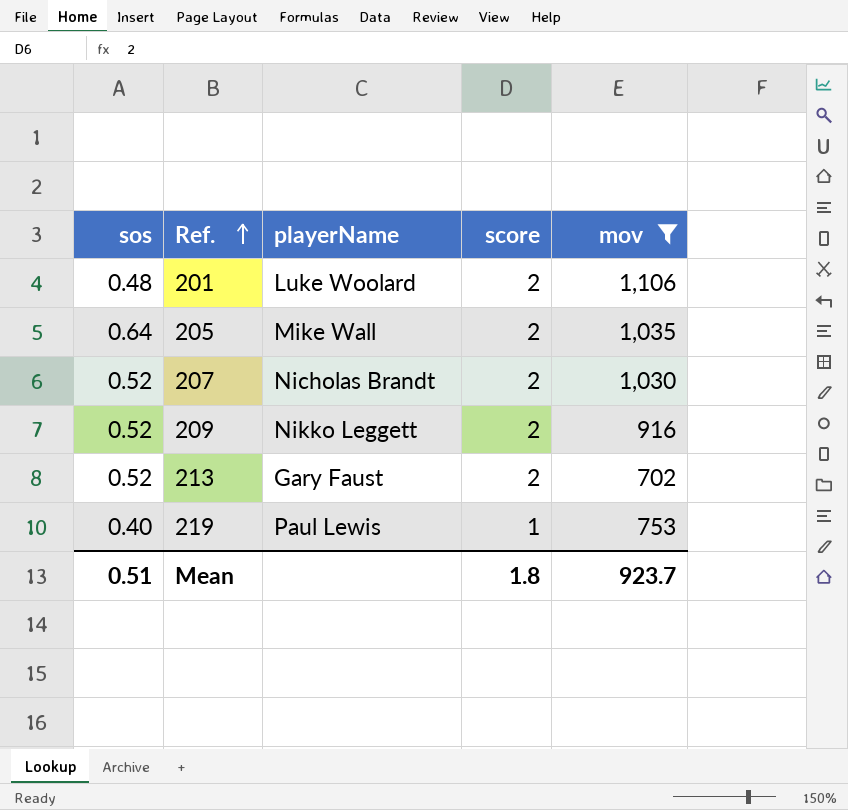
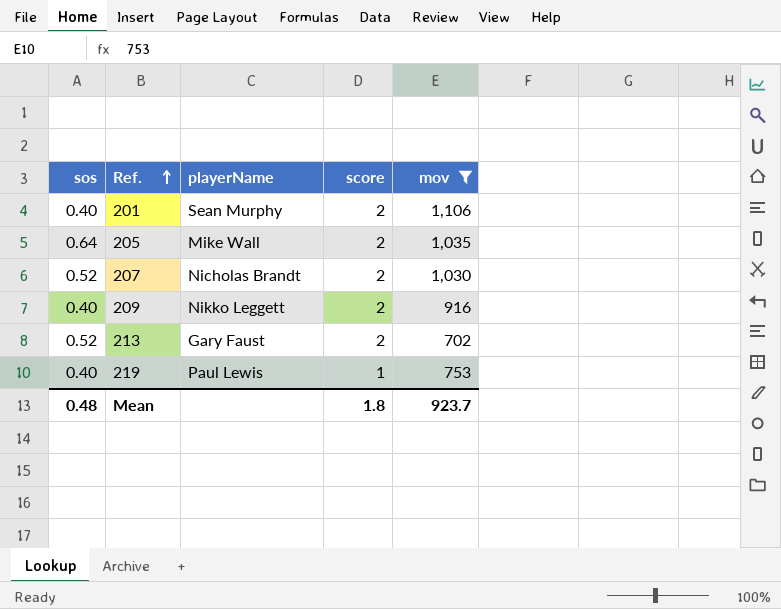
201 | sos: 0.48 -> 0.40
201 | playerName: Luke Woolard -> Sean Murphy
209 | sos: 0.52 -> 0.40
Mean | sos: 0.51 -> 0.48

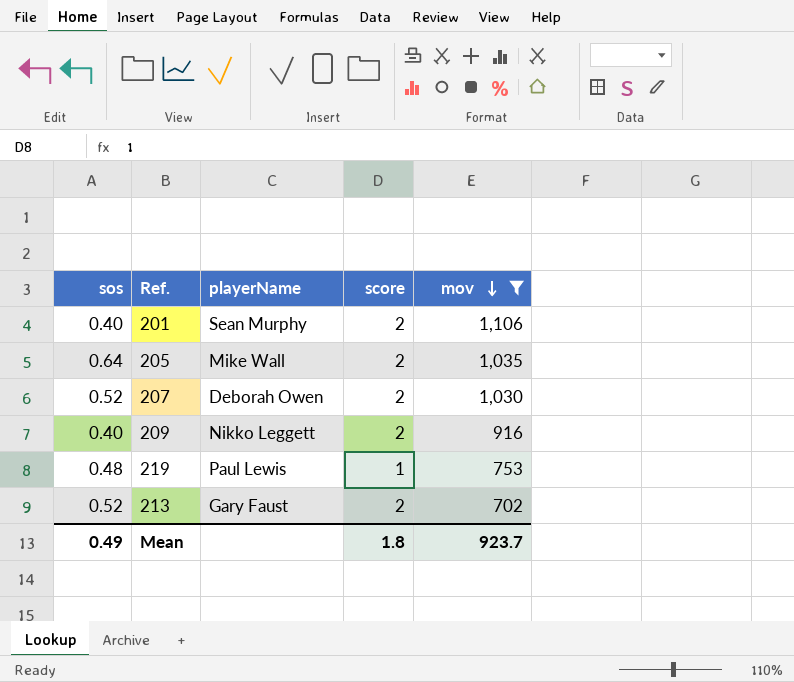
row order: Ref. ascending -> mov descending
207 | playerName: Nicholas Brandt -> Deborah Owen
219 | sos: 0.40 -> 0.48
Mean | sos: 0.48 -> 0.49

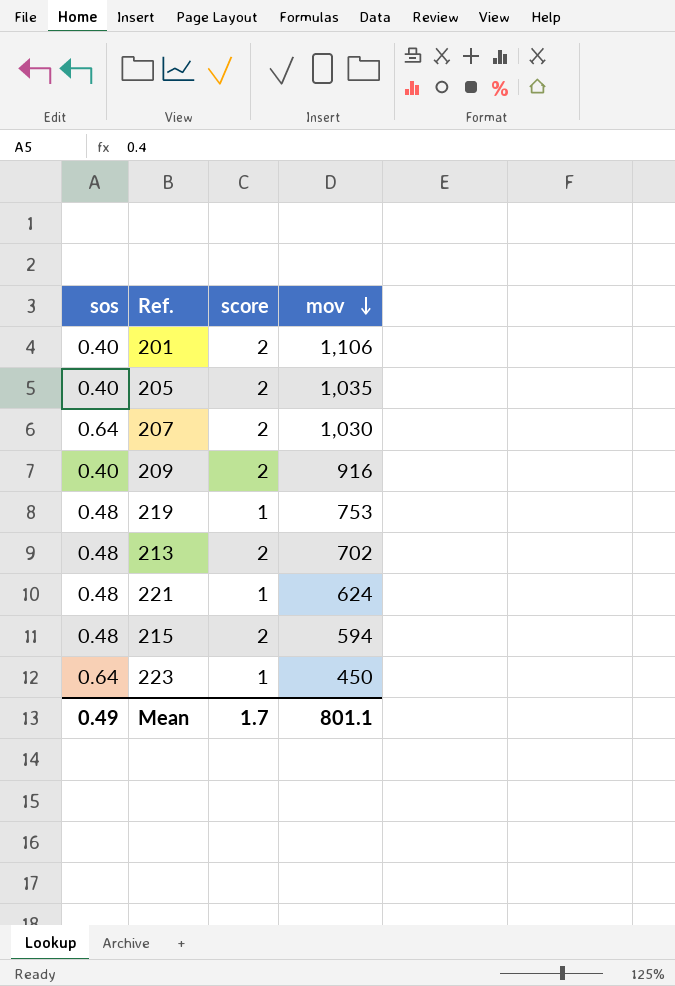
filter: mov >= 702 -> none
column playerName | position: 3 -> none
205 | sos: 0.64 -> 0.40
207 | sos: 0.52 -> 0.64
213 | sos: 0.52 -> 0.48
Mean | score: 1.8 -> 1.7
Mean | mov: 923.7 -> 801.1

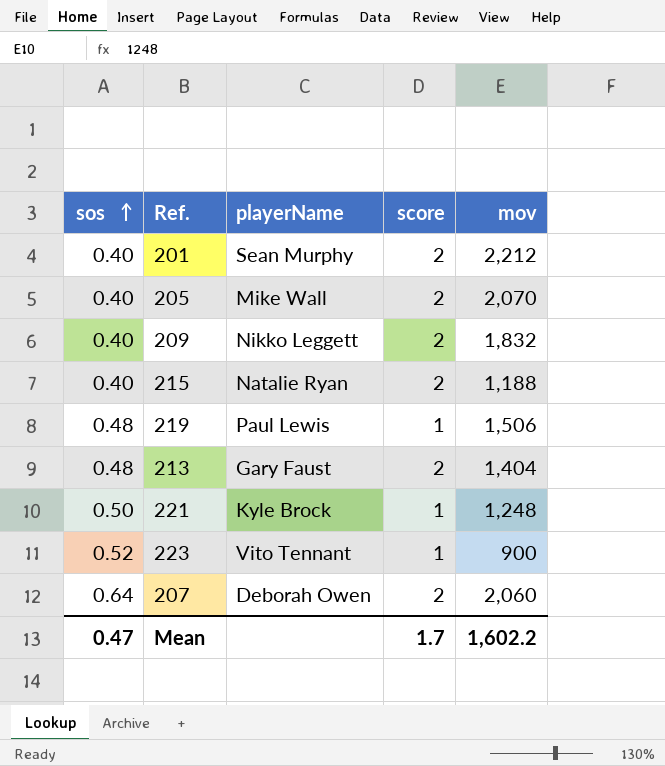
row order: mov descending -> sos ascending
column playerName | position: none -> 3
201 | mov: 1,106 -> 2,212
205 | mov: 1,035 -> 2,070
209 | mov: 916 -> 1,832
215 | sos: 0.48 -> 0.40
215 | mov: 594 -> 1,188
219 | mov: 753 -> 1,506
213 | mov: 702 -> 1,404
221 | sos: 0.48 -> 0.50
221 | mov: 624 -> 1,248
223 | sos: 0.64 -> 0.52
223 | mov: 450 -> 900
207 | mov: 1,030 -> 2,060
Mean | sos: 0.49 -> 0.47
Mean | mov: 801.1 -> 1,602.2

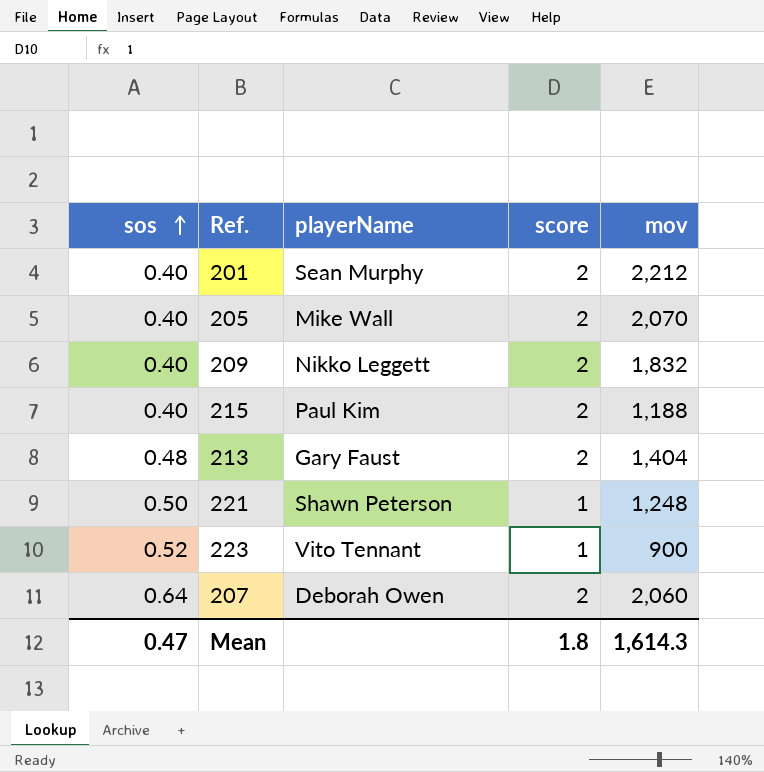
row 219: 0.48 | Paul Lewis | 1 | 1,506 -> none
215 | playerName: Natalie Ryan -> Paul Kim
221 | playerName: Kyle Brock -> Shawn Peterson
Mean | score: 1.7 -> 1.8
Mean | mov: 1,602.2 -> 1,614.3

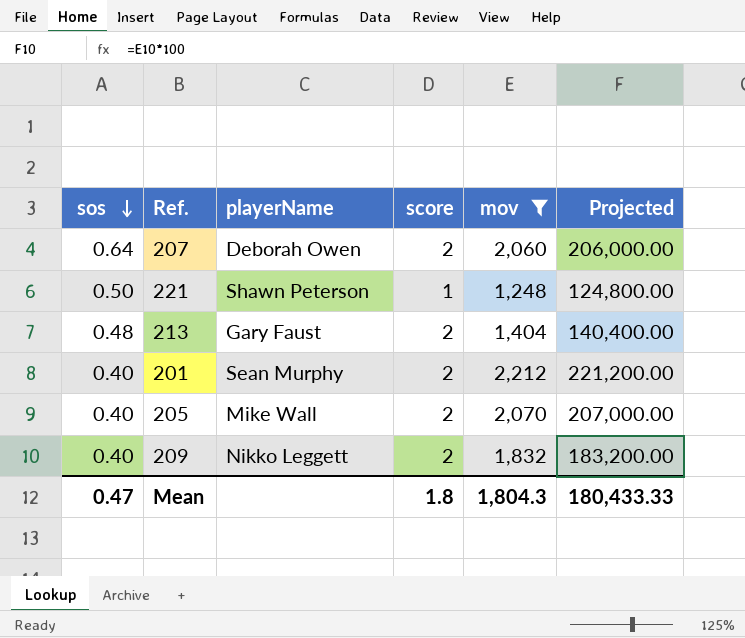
filter: none -> mov >= 1,248
row order: sos ascending -> sos descending
column Projected | formula: none -> [mov] * 100
Mean | mov: 1,614.3 -> 1,804.3

